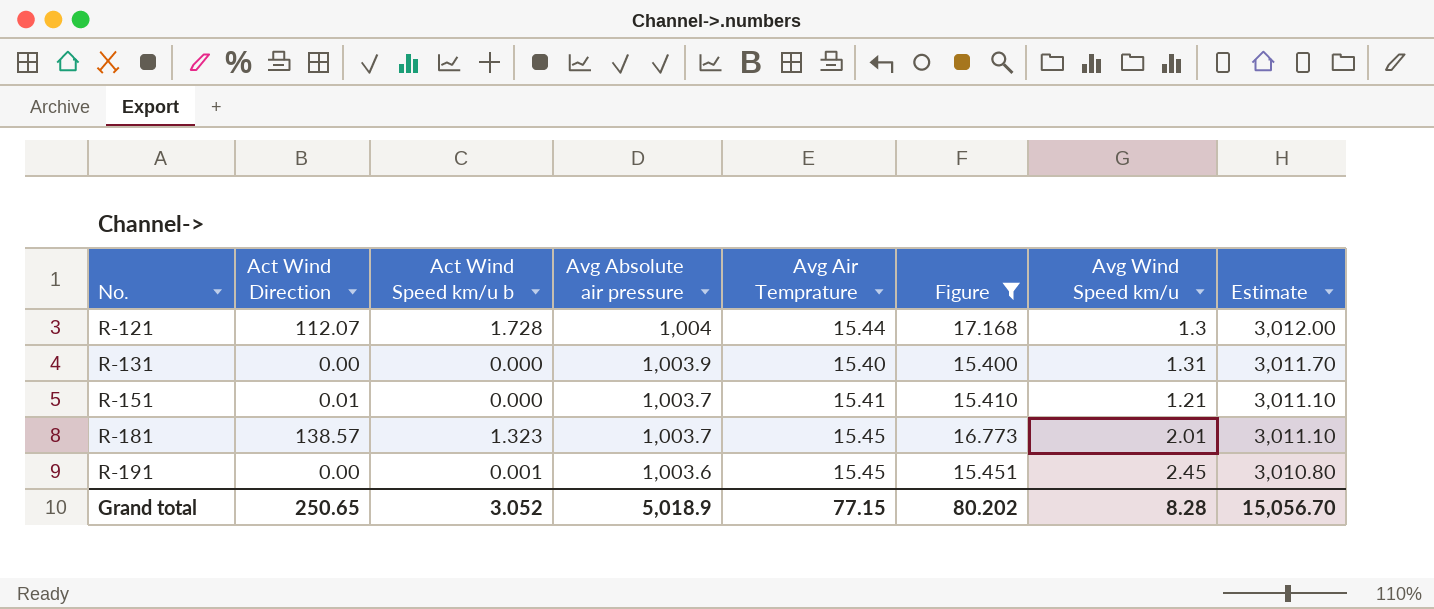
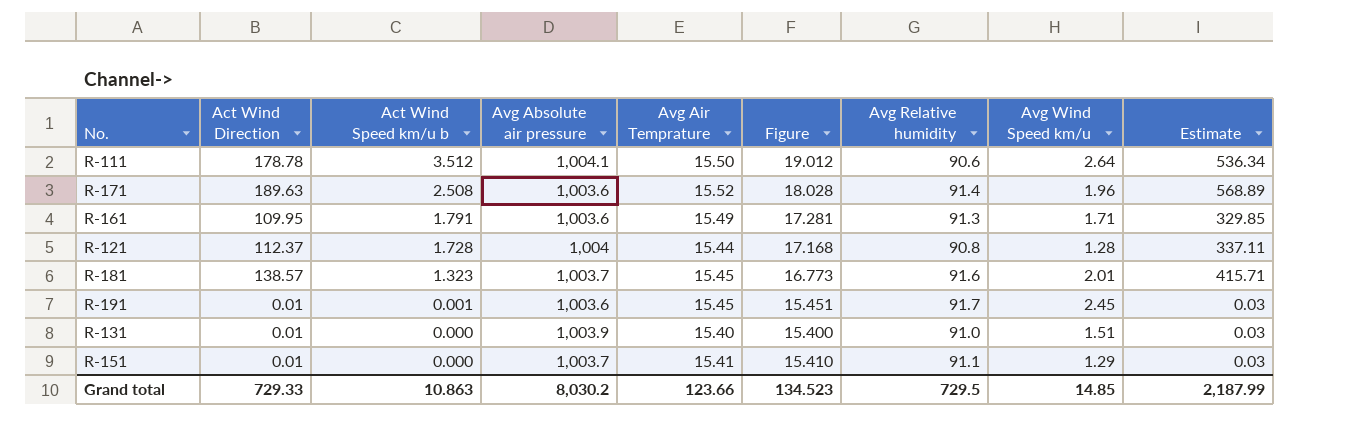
filter: Figure <= 17.168 -> none
row order: No. ascending -> Act Wind Speed km/u b descending
column Avg Relative humidity | position: none -> 7
column Estimate | formula: [Avg Absolute air pressure] * 3 -> [Act Wind Direction] * 3
R-121 | Act Wind Direction: 112.07 -> 112.37
R-121 | Avg Wind Speed km/u: 1.3 -> 1.28
R-191 | Act Wind Direction: 0.00 -> 0.01
R-131 | Act Wind Direction: 0.00 -> 0.01
R-131 | Avg Wind Speed km/u: 1.31 -> 1.51
R-151 | Avg Wind Speed km/u: 1.21 -> 1.29
Grand total | Act Wind Direction: 250.65 -> 729.33
Grand total | Act Wind Speed km/u b: 3.052 -> 10.863
Grand total | Avg Absolute air pressure: 5,018.9 -> 8,030.2
Grand total | Avg Air Temprature: 77.15 -> 123.66
Grand total | Figure: 80.202 -> 134.523
Grand total | Avg Wind Speed km/u: 8.28 -> 14.85
Grand total | Estimate: 15,056.70 -> 2,187.99

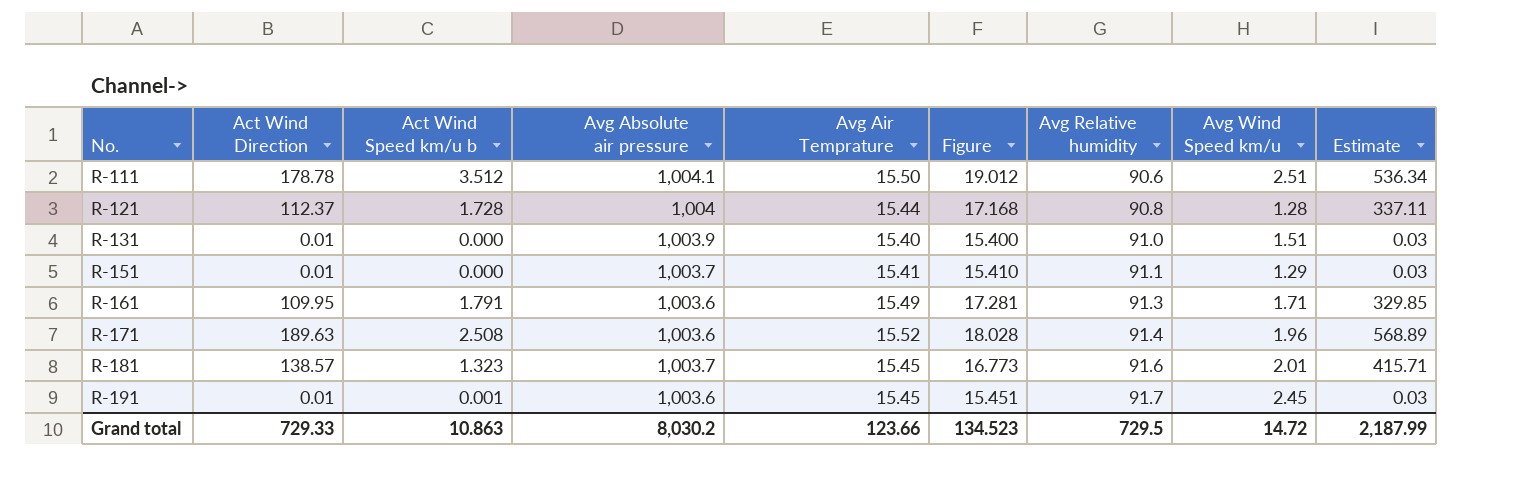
row order: Act Wind Speed km/u b descending -> No. ascending
R-111 | Avg Wind Speed km/u: 2.64 -> 2.51
Grand total | Avg Wind Speed km/u: 14.85 -> 14.72

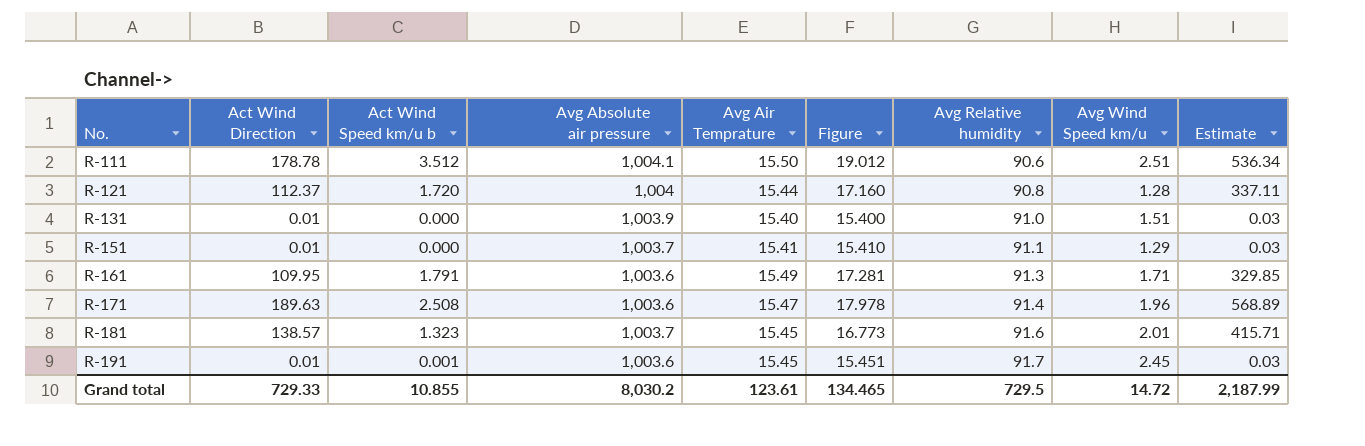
R-121 | Act Wind Speed km/u b: 1.728 -> 1.720
R-121 | Figure: 17.168 -> 17.160
R-171 | Avg Air Temprature: 15.52 -> 15.47
R-171 | Figure: 18.028 -> 17.978
Grand total | Act Wind Speed km/u b: 10.863 -> 10.855
Grand total | Avg Air Temprature: 123.66 -> 123.61
Grand total | Figure: 134.523 -> 134.465

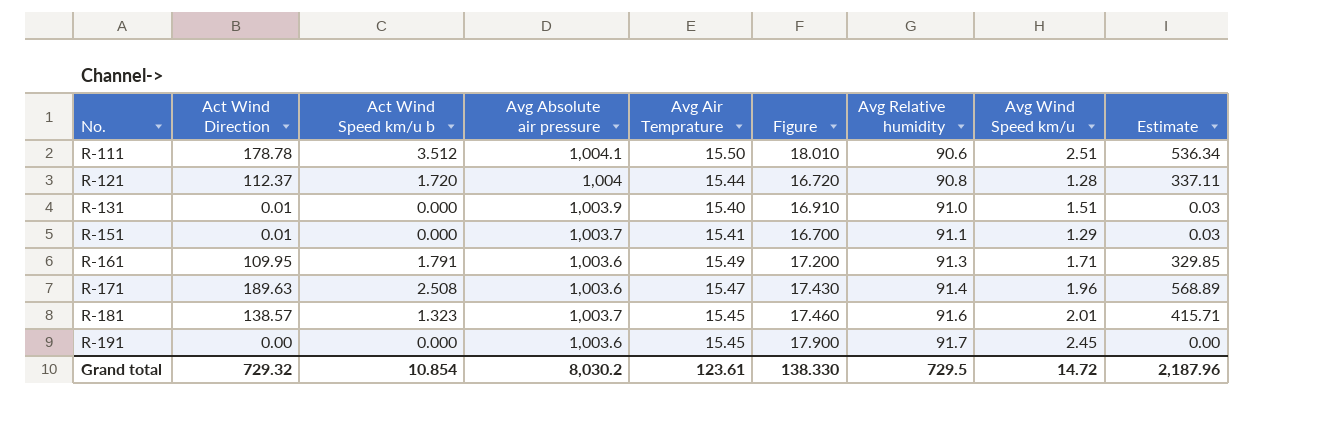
column Figure | formula: [Act Wind Speed km/u b] + [Avg Air Temprature] -> [Avg Air Temprature] + [Avg Wind Speed km/u]
R-191 | Act Wind Direction: 0.01 -> 0.00
R-191 | Act Wind Speed km/u b: 0.001 -> 0.000
R-191 | Estimate: 0.03 -> 0.00
Grand total | Act Wind Direction: 729.33 -> 729.32
Grand total | Act Wind Speed km/u b: 10.855 -> 10.854
Grand total | Figure: 134.465 -> 138.330
Grand total | Estimate: 2,187.99 -> 2,187.96

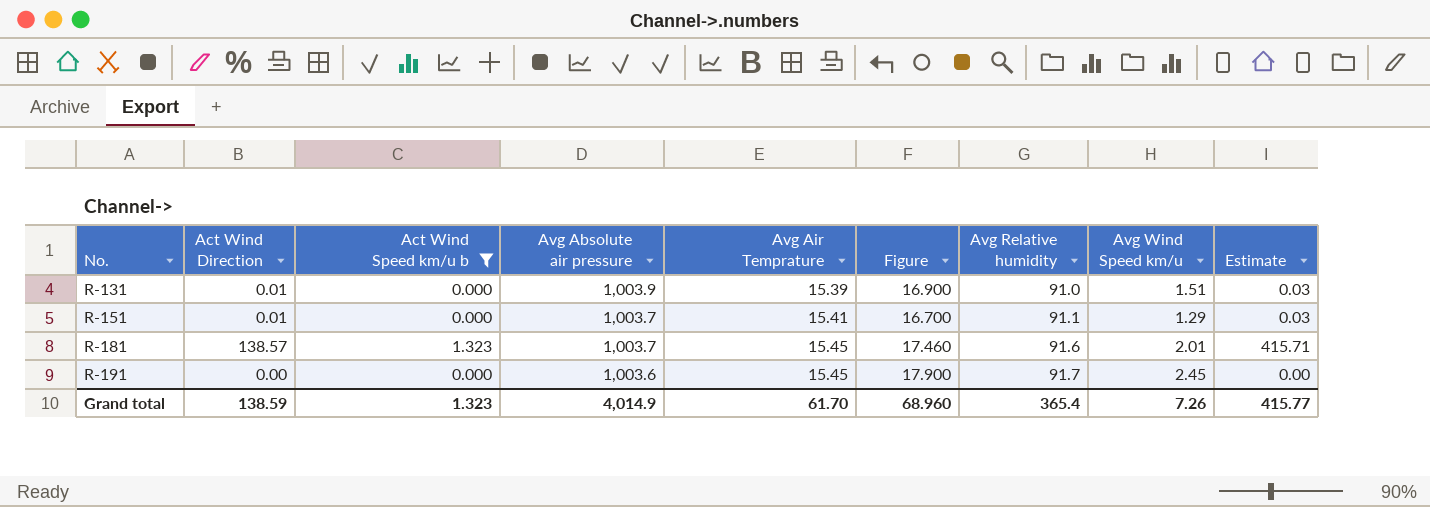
filter: none -> Act Wind Speed km/u b <= 1.323
R-131 | Avg Air Temprature: 15.40 -> 15.39
R-131 | Figure: 16.910 -> 16.900
Grand total | Act Wind Direction: 729.32 -> 138.59
Grand total | Act Wind Speed km/u b: 10.854 -> 1.323
Grand total | Avg Absolute air pressure: 8,030.2 -> 4,014.9
Grand total | Avg Air Temprature: 123.61 -> 61.70
Grand total | Figure: 138.330 -> 68.960
Grand total | Avg Relative humidity: 729.5 -> 365.4
Grand total | Avg Wind Speed km/u: 14.72 -> 7.26
Grand total | Estimate: 2,187.96 -> 415.77

